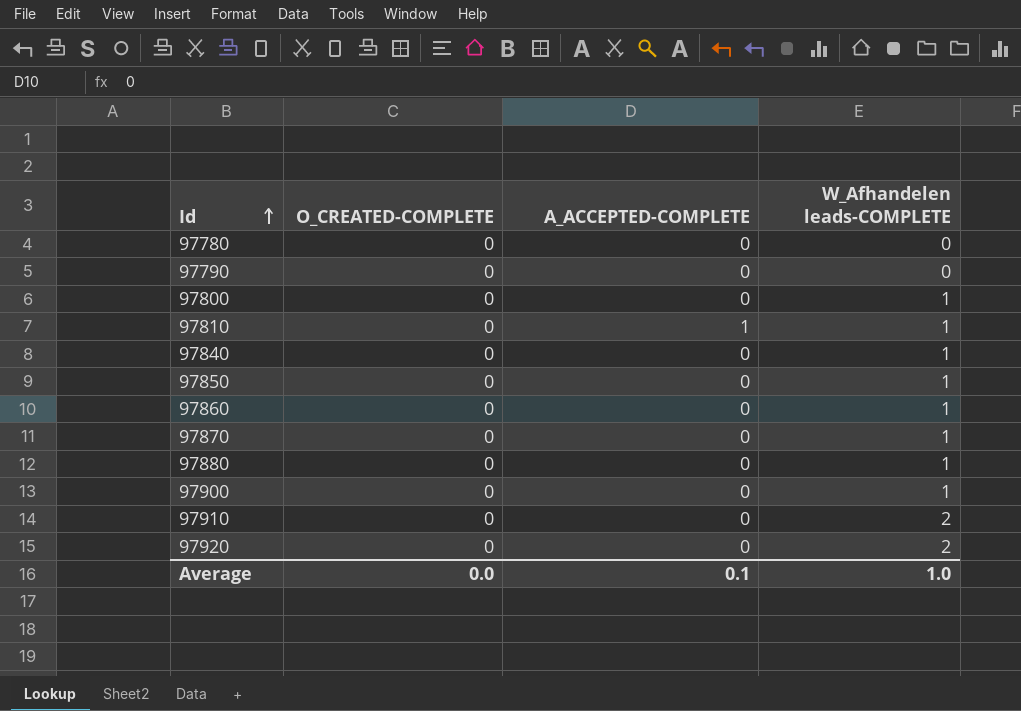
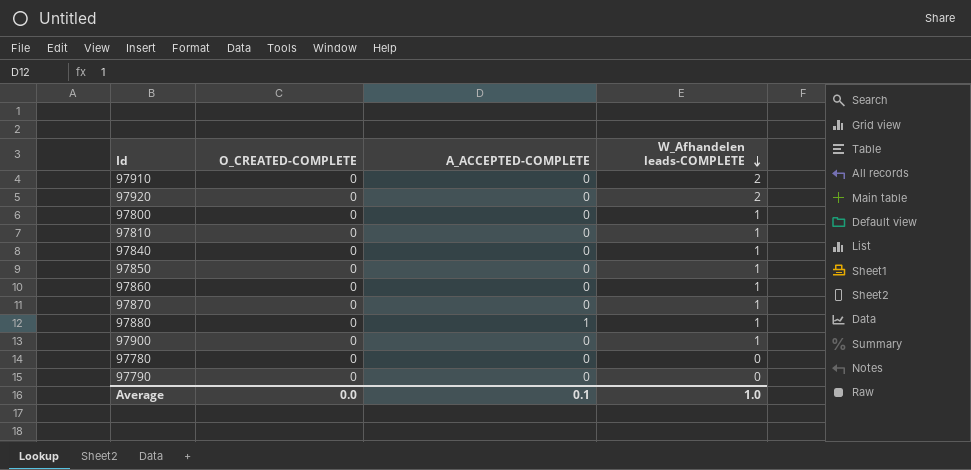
row order: Id ascending -> W_Afhandelen leads-COMPLETE descending
97810 | A_ACCEPTED-COMPLETE: 1 -> 0
97880 | A_ACCEPTED-COMPLETE: 0 -> 1

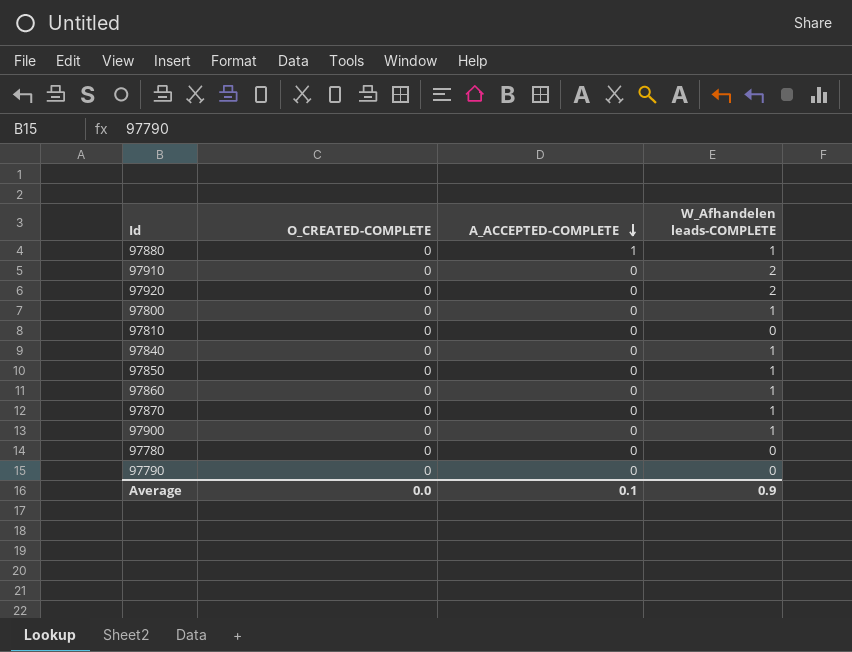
row order: W_Afhandelen leads-COMPLETE descending -> A_ACCEPTED-COMPLETE descending
97810 | W_Afhandelen leads-COMPLETE: 1 -> 0
Average | W_Afhandelen leads-COMPLETE: 1.0 -> 0.9

